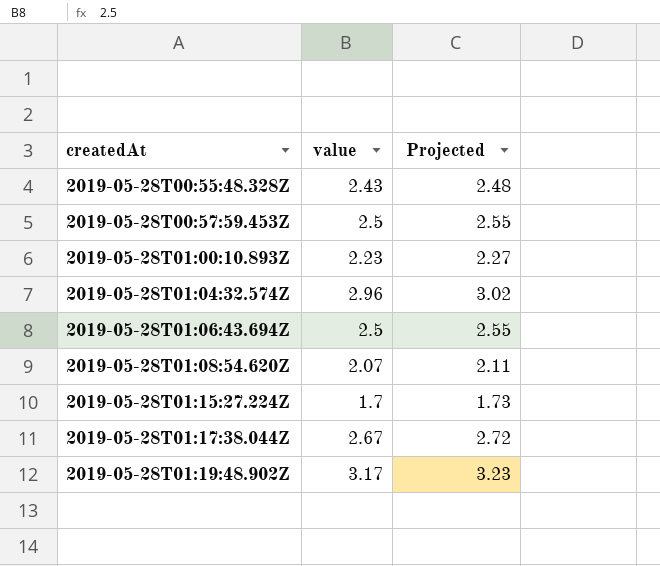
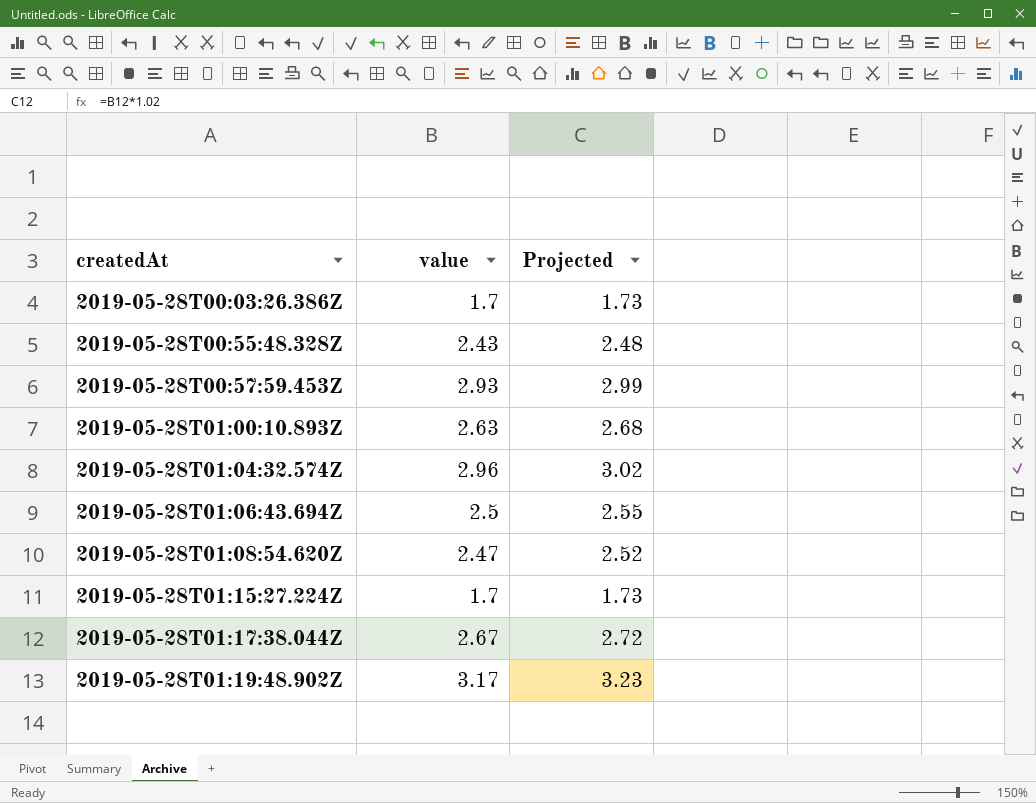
row 2019-05-28T00:03:26.386Z: none -> 1.7 | 1.73
2019-05-28T00:57:59.453Z | value: 2.5 -> 2.93
2019-05-28T00:57:59.453Z | Projected: 2.55 -> 2.99
2019-05-28T01:00:10.893Z | value: 2.23 -> 2.63
2019-05-28T01:00:10.893Z | Projected: 2.27 -> 2.68
2019-05-28T01:08:54.620Z | value: 2.07 -> 2.47
2019-05-28T01:08:54.620Z | Projected: 2.11 -> 2.52

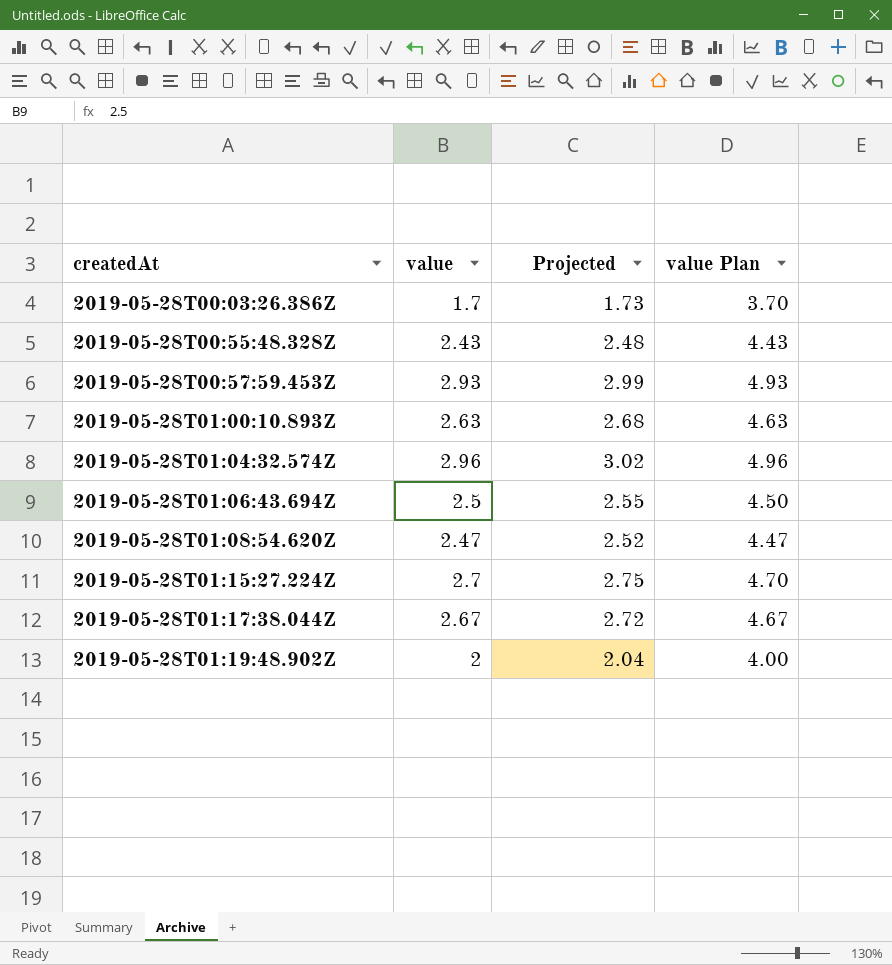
column value Plan | formula: none -> [value] + 2
2019-05-28T01:15:27.224Z | value: 1.7 -> 2.7
2019-05-28T01:15:27.224Z | Projected: 1.73 -> 2.75
2019-05-28T01:19:48.902Z | value: 3.17 -> 2
2019-05-28T01:19:48.902Z | Projected: 3.23 -> 2.04

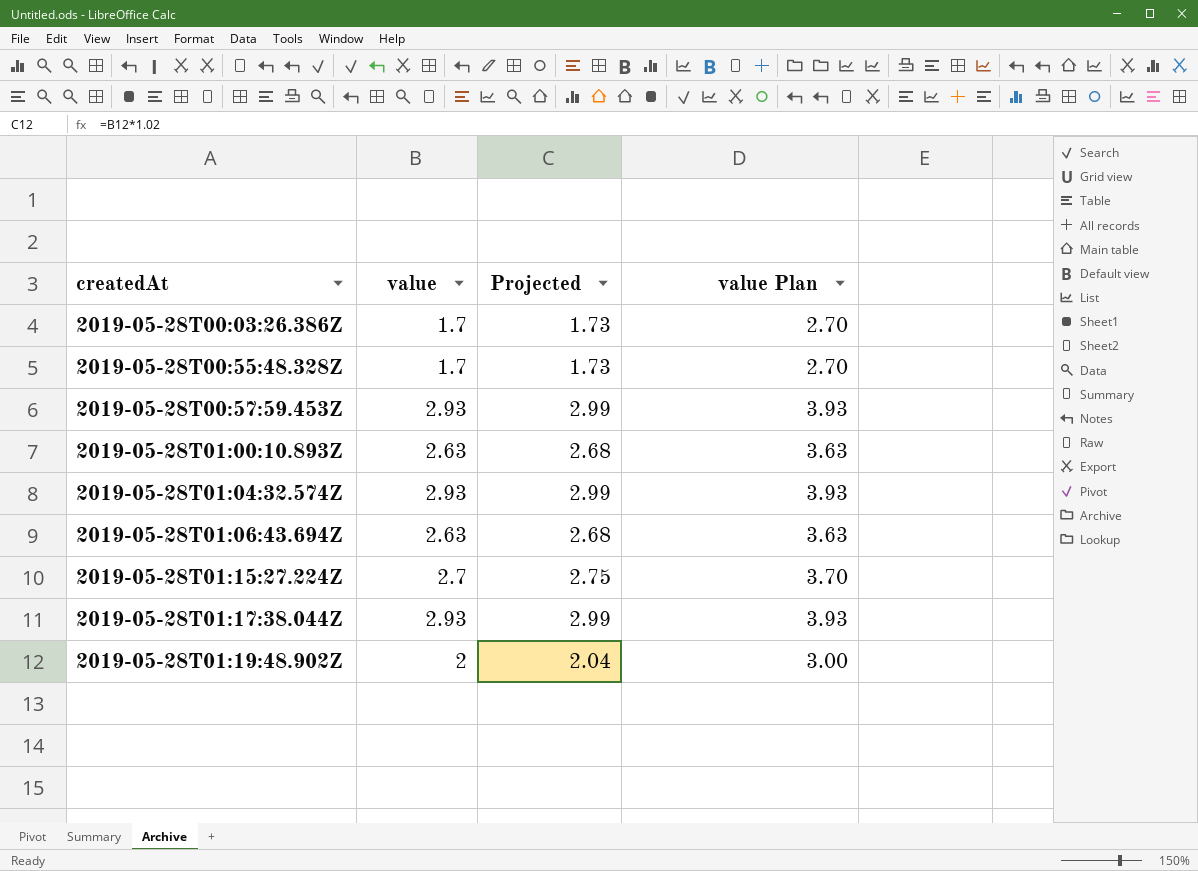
column value Plan | formula: [value] + 2 -> [value] + 1
row 2019-05-28T01:08:54.620Z: 2.47 | 2.52 | 4.47 -> none
2019-05-28T00:55:48.328Z | value: 2.43 -> 1.7
2019-05-28T00:55:48.328Z | Projected: 2.48 -> 1.73
2019-05-28T01:04:32.574Z | value: 2.96 -> 2.93
2019-05-28T01:04:32.574Z | Projected: 3.02 -> 2.99
2019-05-28T01:06:43.694Z | value: 2.5 -> 2.63
2019-05-28T01:06:43.694Z | Projected: 2.55 -> 2.68
2019-05-28T01:17:38.044Z | value: 2.67 -> 2.93
2019-05-28T01:17:38.044Z | Projected: 2.72 -> 2.99

